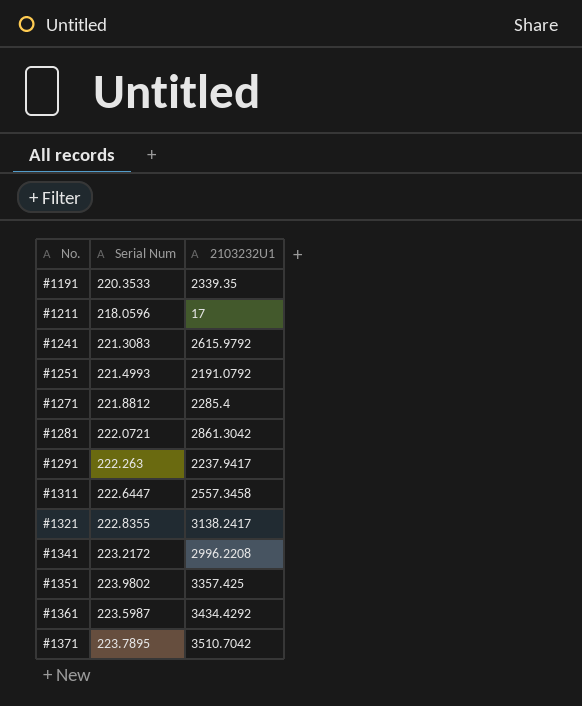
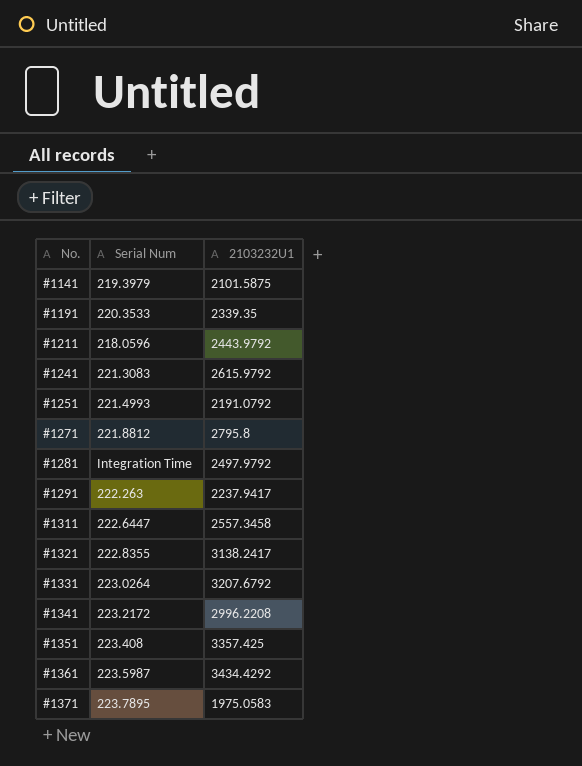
row #1141: none -> 219.3979 | 2101.5875
#1211 | 2103232U1: 17 -> 2443.9792
#1271 | 2103232U1: 2285.4 -> 2795.8
#1281 | Serial Num: 222.0721 -> Integration Time
#1281 | 2103232U1: 2861.3042 -> 2497.9792
row #1331: none -> 223.0264 | 3207.6792
#1351 | Serial Num: 223.9802 -> 223.408
#1371 | 2103232U1: 3510.7042 -> 1975.0583

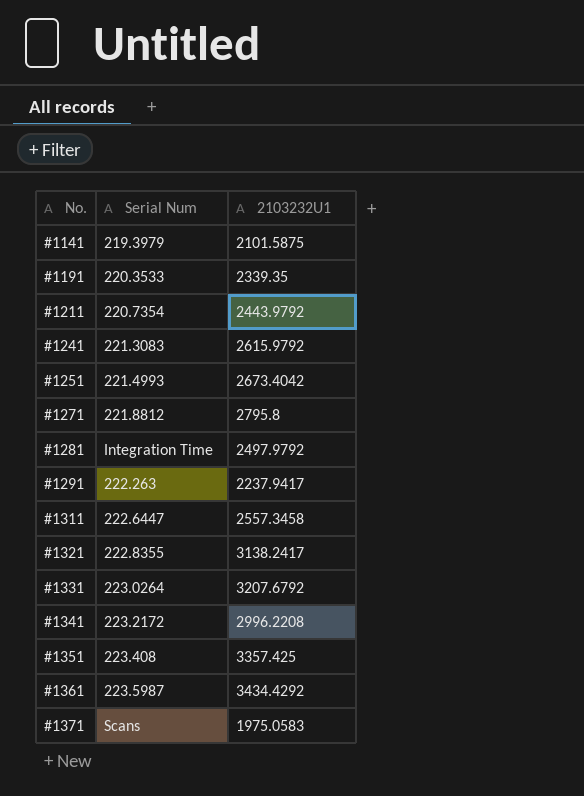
#1211 | Serial Num: 218.0596 -> 220.7354
#1251 | 2103232U1: 2191.0792 -> 2673.4042
#1371 | Serial Num: 223.7895 -> Scans

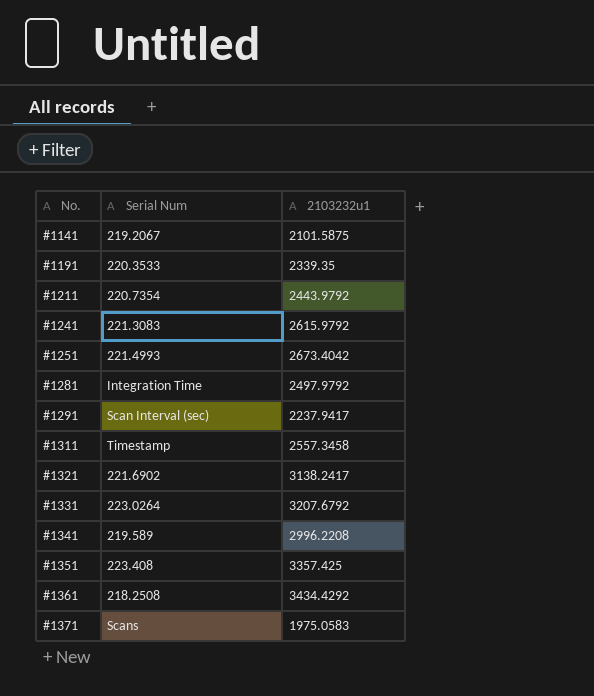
column name: 2103232U1 -> 2103232u1
row #1271: 221.8812 | 2795.8 -> none
#1141 | Serial Num: 219.3979 -> 219.2067
#1291 | Serial Num: 222.263 -> Scan Interval (sec)
#1311 | Serial Num: 222.6447 -> Timestamp
#1321 | Serial Num: 222.8355 -> 221.6902
#1341 | Serial Num: 223.2172 -> 219.589
#1361 | Serial Num: 223.5987 -> 218.2508

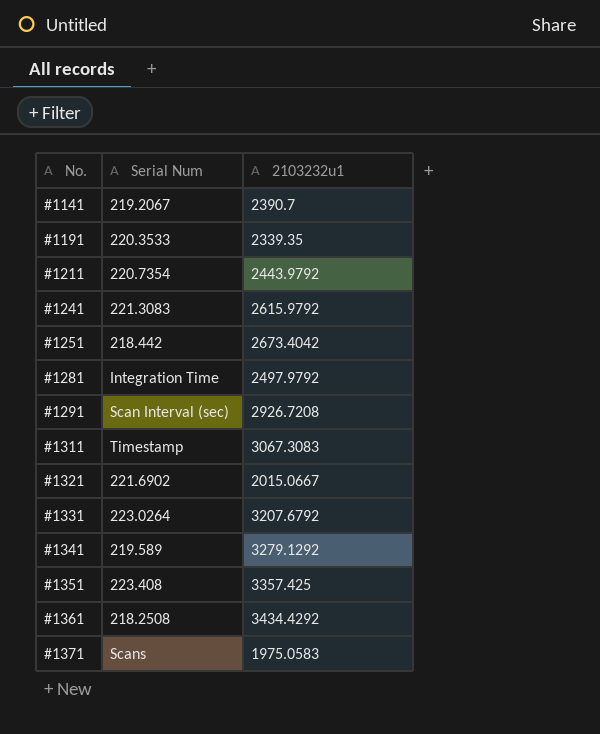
#1141 | 2103232u1: 2101.5875 -> 2390.7
#1251 | Serial Num: 221.4993 -> 218.442
#1291 | 2103232u1: 2237.9417 -> 2926.7208
#1311 | 2103232u1: 2557.3458 -> 3067.3083
#1321 | 2103232u1: 3138.2417 -> 2015.0667
#1341 | 2103232u1: 2996.2208 -> 3279.1292

